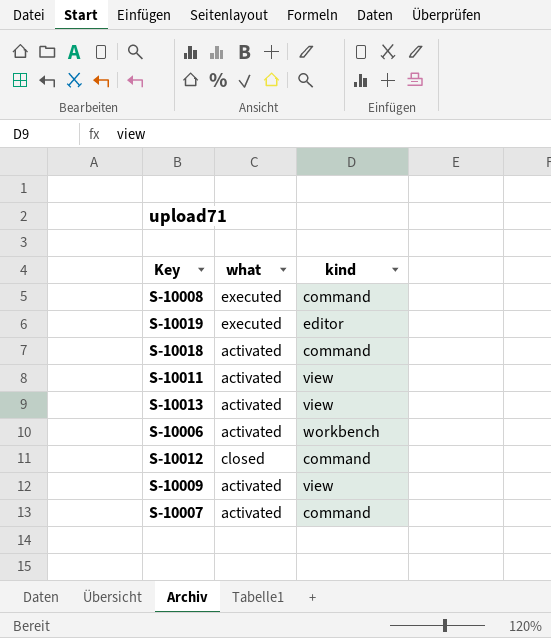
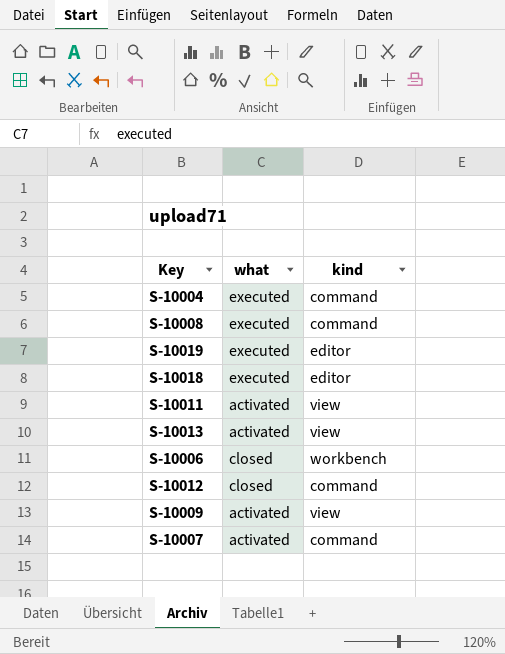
row S-10004: none -> executed | command
S-10018 | what: activated -> executed
S-10018 | kind: command -> editor
S-10006 | what: activated -> closed

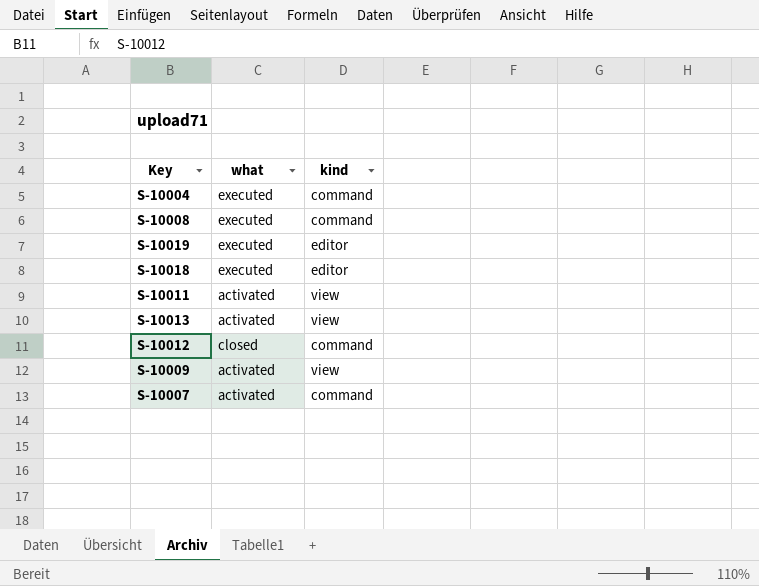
row S-10006: closed | workbench -> none

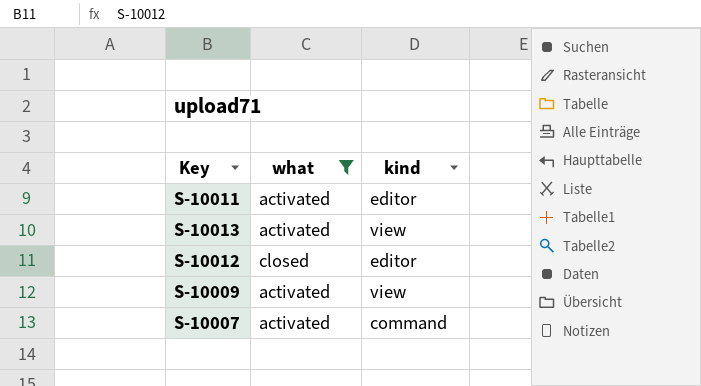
filter: none -> what != executed
S-10011 | kind: view -> editor
S-10012 | kind: command -> editor

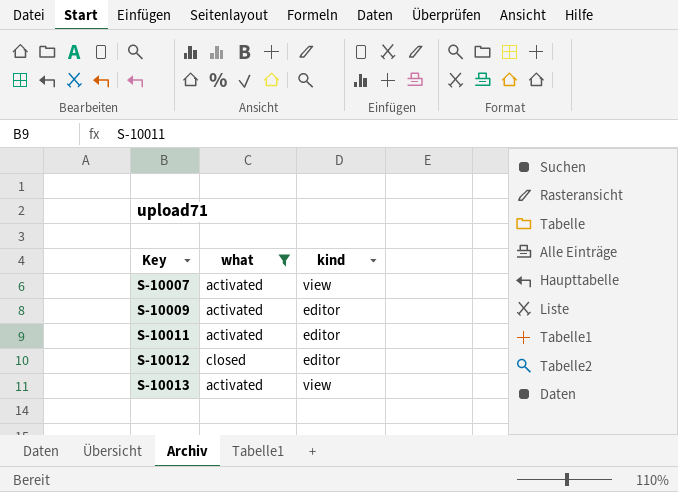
row order: none -> Key ascending
S-10007 | kind: command -> view
S-10009 | kind: view -> editor

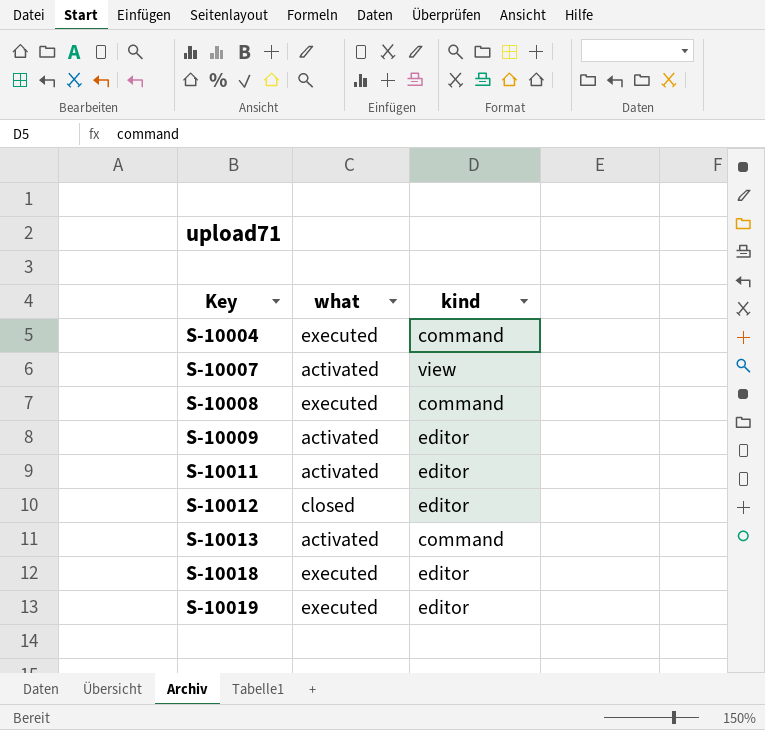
filter: what != executed -> none
S-10013 | kind: view -> command

